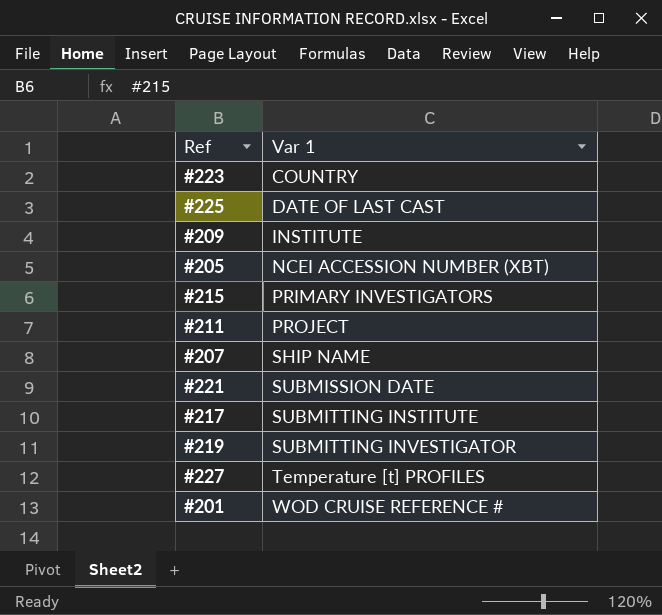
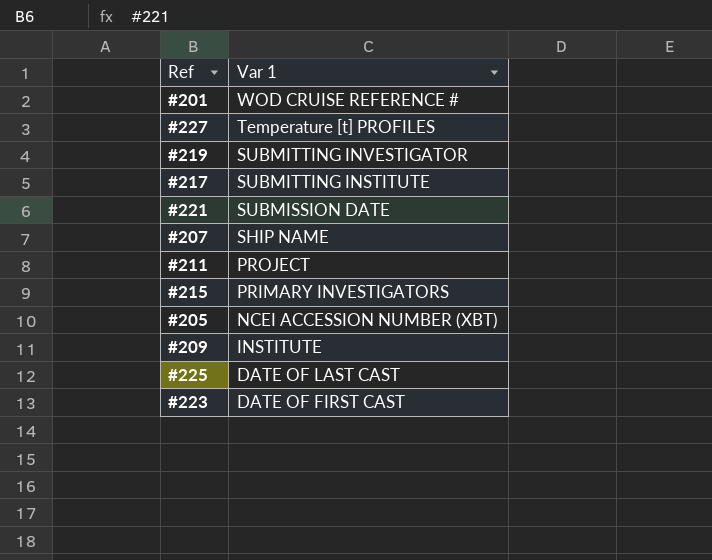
row order: Var 1 ascending -> Var 1 descending
#223 | Var 1: COUNTRY -> DATE OF FIRST CAST

